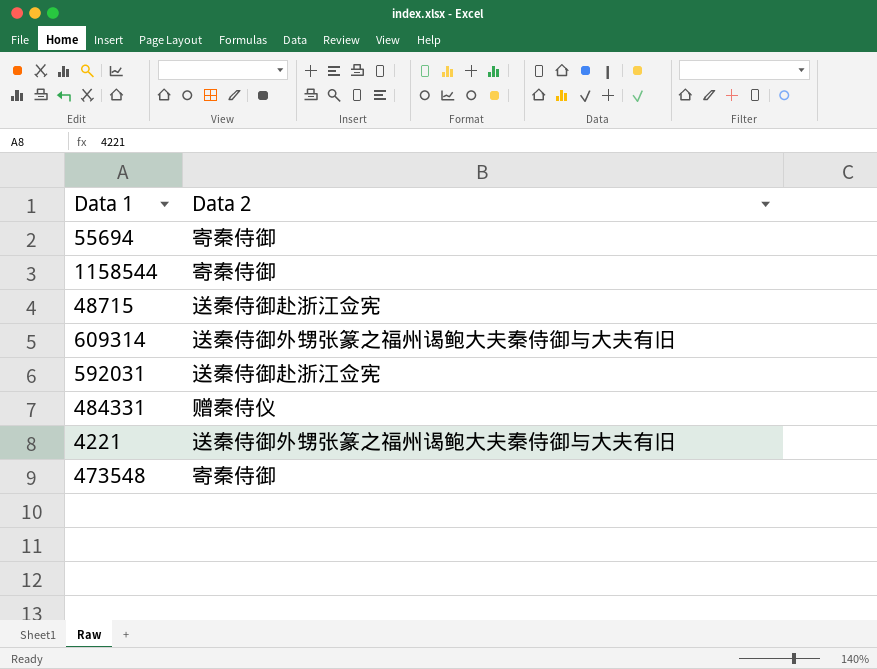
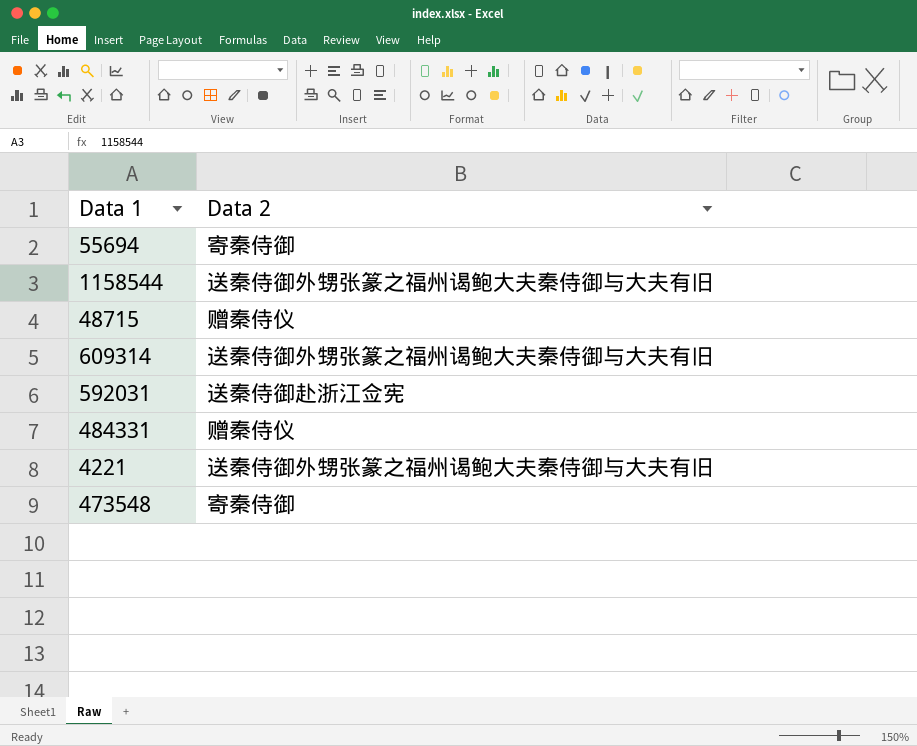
1158544 | Data 2: 寄秦侍御 -> 送秦侍御外甥张篆之福州谒鲍大夫秦侍御与大夫有旧
48715 | Data 2: 送秦侍御赴浙江佥宪 -> 赠秦侍仪

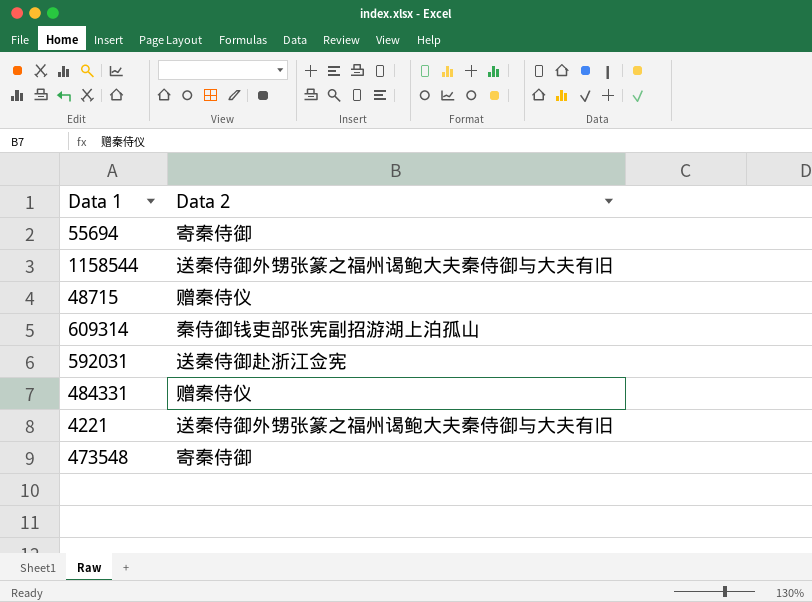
609314 | Data 2: 送秦侍御外甥张篆之福州谒鲍大夫秦侍御与大夫有旧 -> 秦侍御钱吏部张宪副招游湖上泊孤山

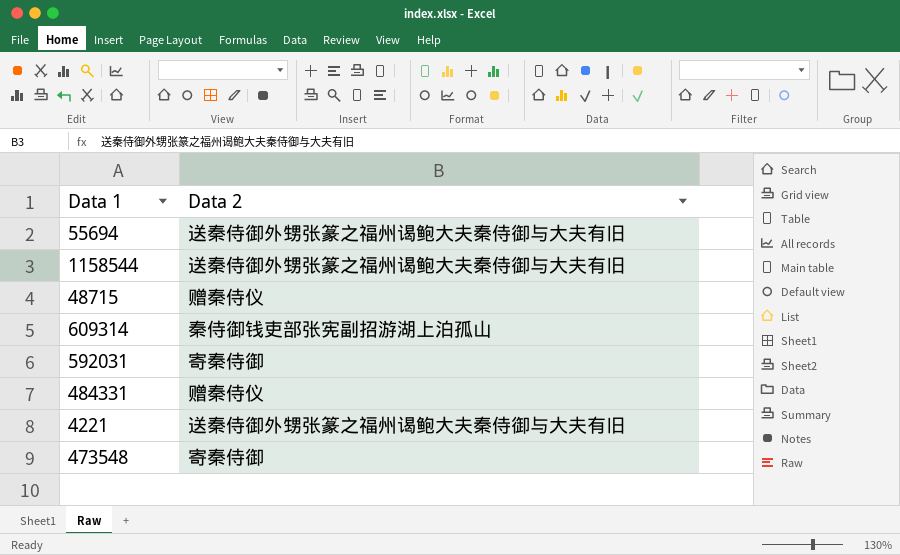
55694 | Data 2: 寄秦侍御 -> 送秦侍御外甥张篆之福州谒鲍大夫秦侍御与大夫有旧
592031 | Data 2: 送秦侍御赴浙江佥宪 -> 寄秦侍御

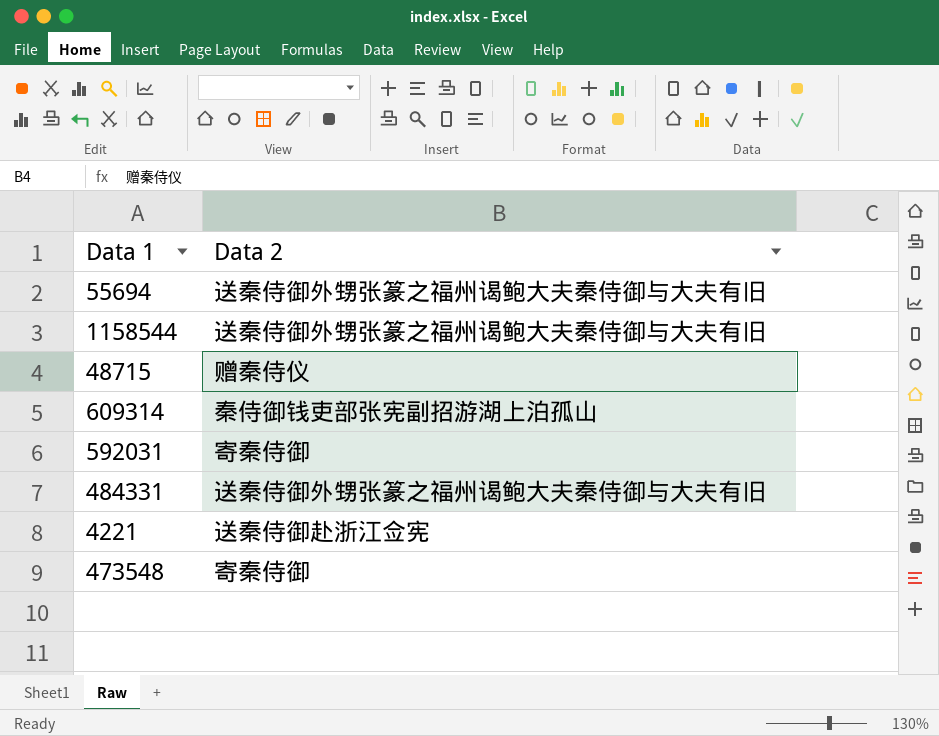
484331 | Data 2: 赠秦侍仪 -> 送秦侍御外甥张篆之福州谒鲍大夫秦侍御与大夫有旧
4221 | Data 2: 送秦侍御外甥张篆之福州谒鲍大夫秦侍御与大夫有旧 -> 送秦侍御赴浙江佥宪

